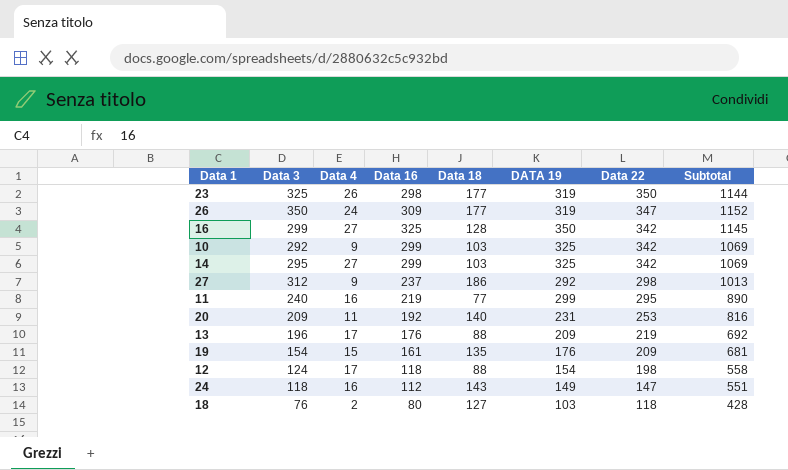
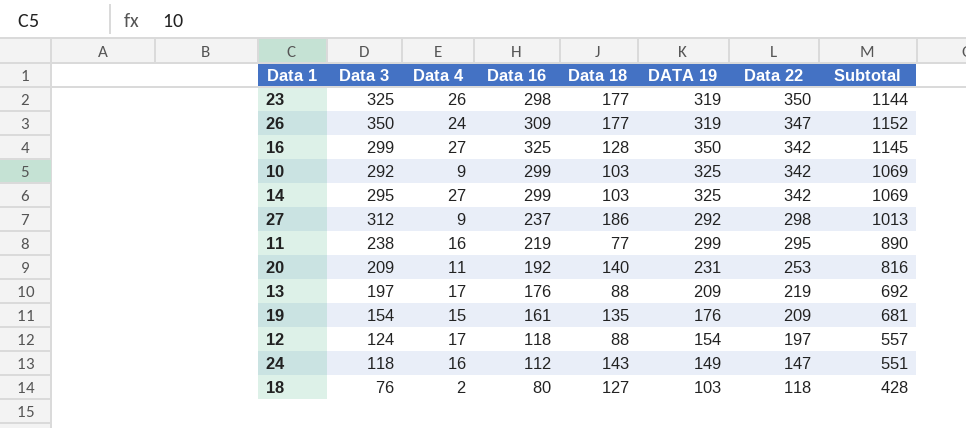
11 | Data 3: 240 -> 238
13 | Data 3: 196 -> 197
12 | Data 22: 198 -> 197
12 | Subtotal: 558 -> 557

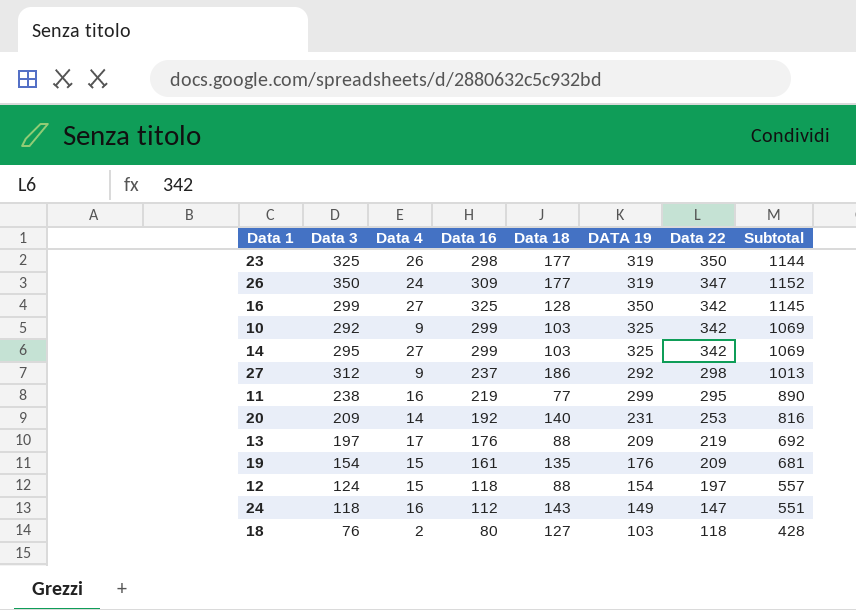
20 | Data 4: 11 -> 14
12 | Data 4: 17 -> 15

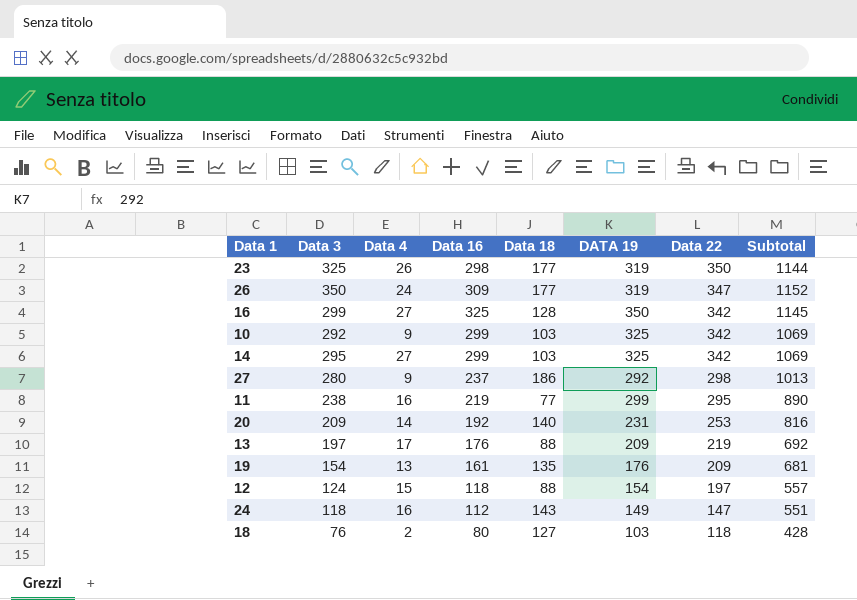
27 | Data 3: 312 -> 280
19 | Data 4: 15 -> 13

